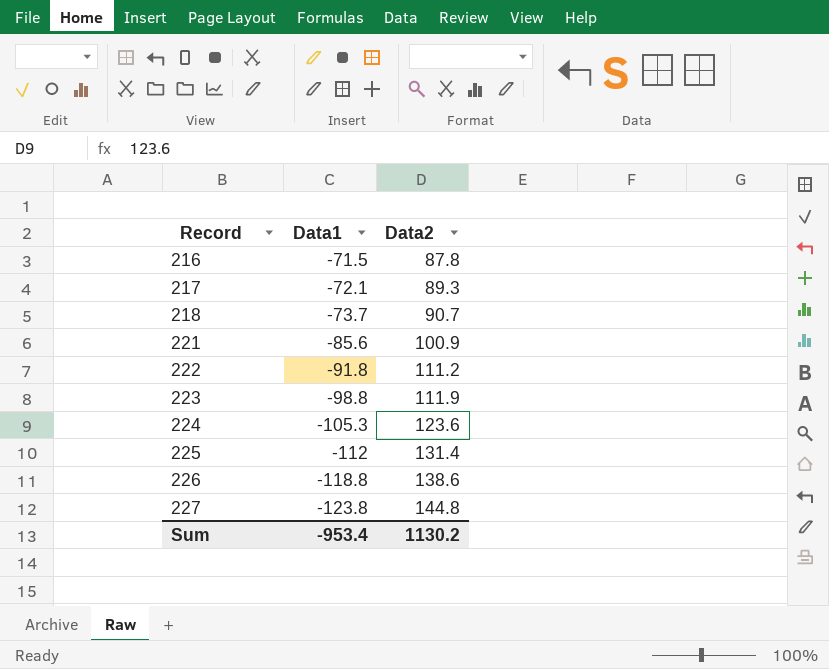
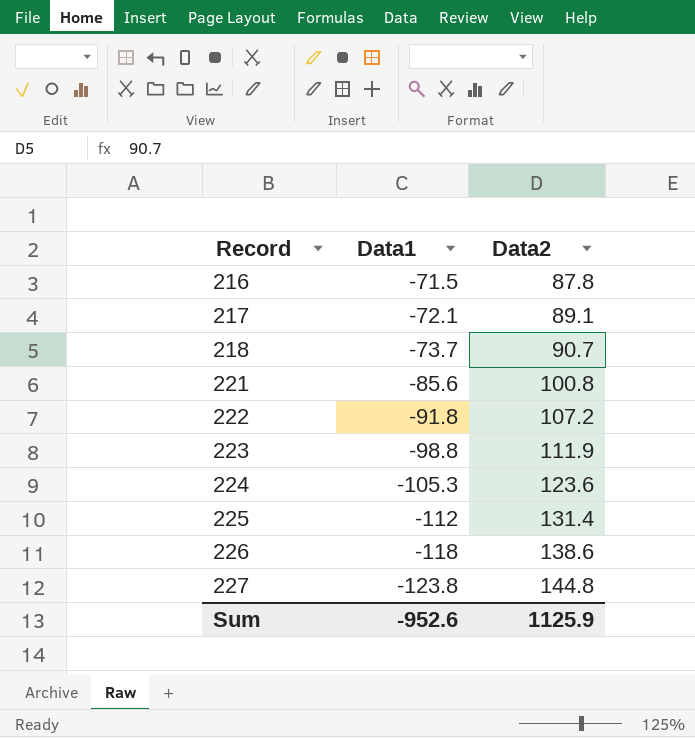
217 | Data2: 89.3 -> 89.1
221 | Data2: 100.9 -> 100.8
222 | Data2: 111.2 -> 107.2
226 | Data1: -118.8 -> -118
Sum | Data1: -953.4 -> -952.6
Sum | Data2: 1130.2 -> 1125.9

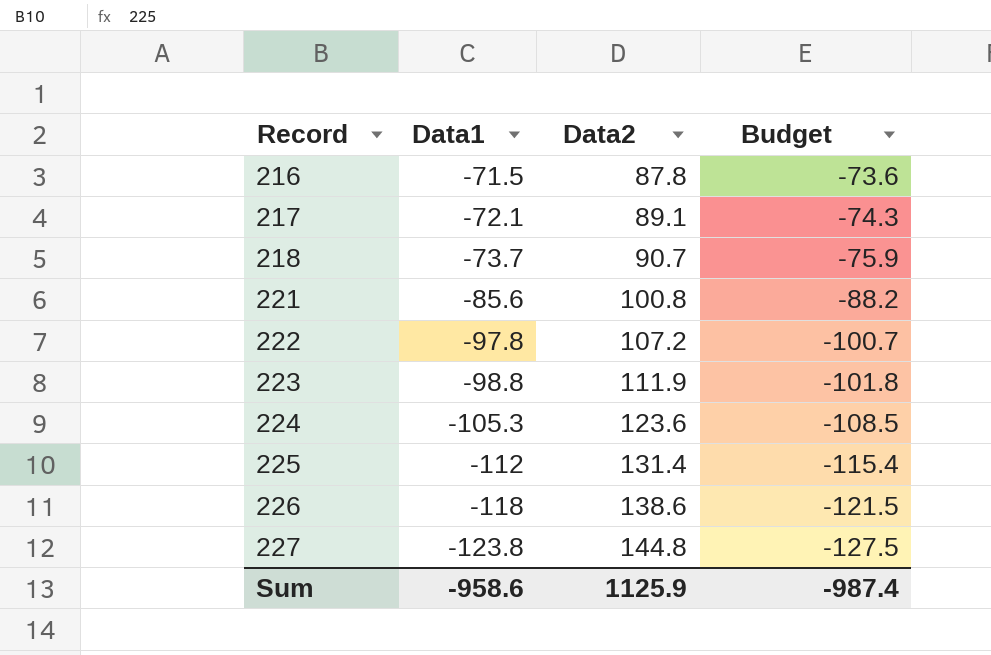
column Budget | formula: none -> [Data1] * 1.03
222 | Data1: -91.8 -> -97.8
Sum | Data1: -952.6 -> -958.6

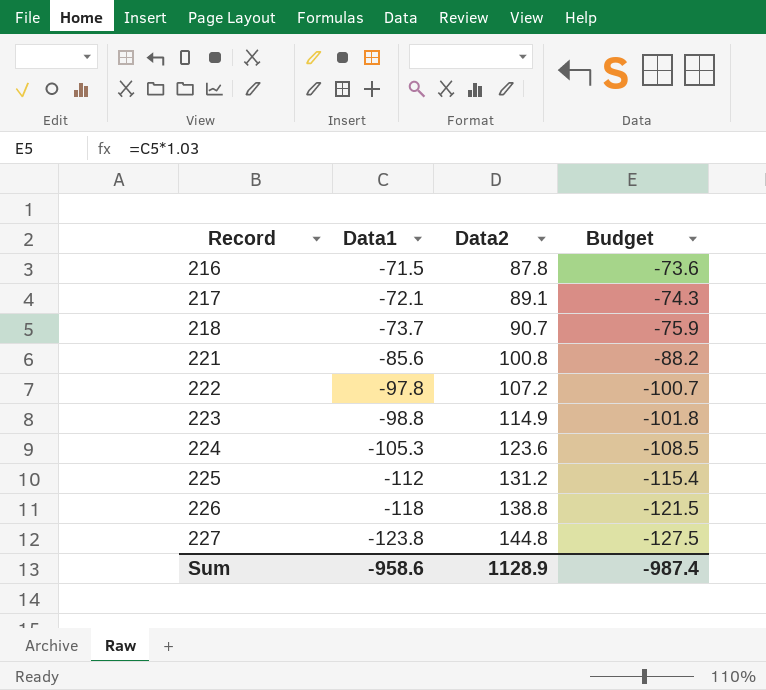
223 | Data2: 111.9 -> 114.9
225 | Data2: 131.4 -> 131.2
226 | Data2: 138.6 -> 138.8
Sum | Data2: 1125.9 -> 1128.9

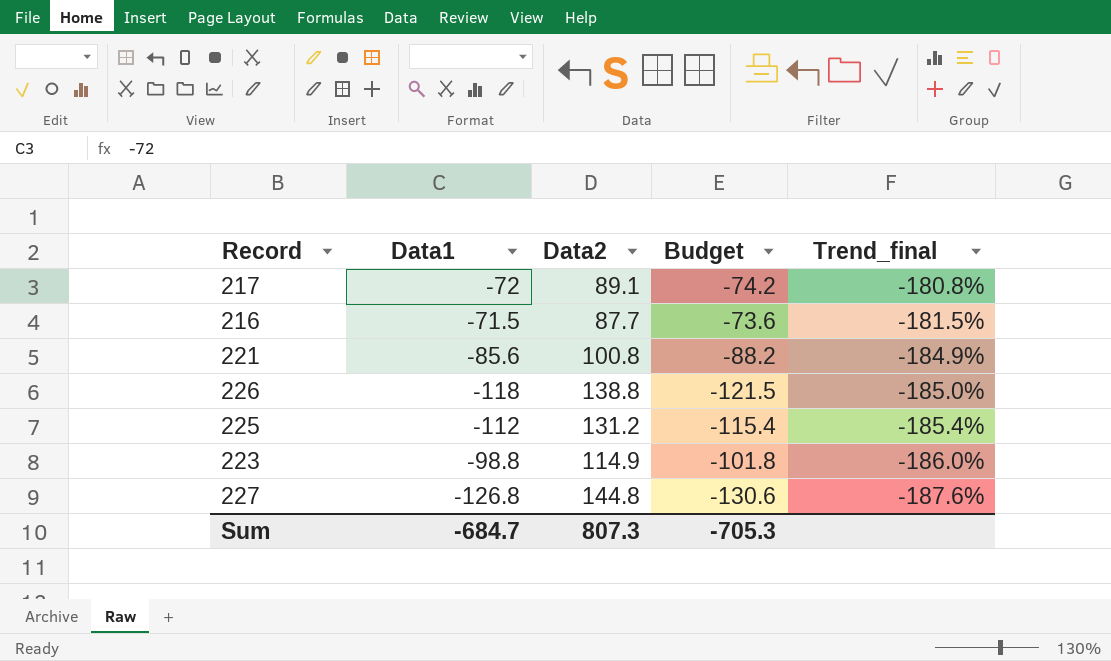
row order: Record ascending -> Trend_final descending
column Trend_final | formula: none -> ([Data1] - [Data2]) / [Data2]
row 218: -73.7 | 90.7 | -75.9 -> none
row 222: -97.8 | 107.2 | -100.7 -> none
row 224: -105.3 | 123.6 | -108.5 -> none
217 | Data1: -72.1 -> -72
217 | Budget: -74.3 -> -74.2
216 | Data2: 87.8 -> 87.7
227 | Data1: -123.8 -> -126.8
227 | Budget: -127.5 -> -130.6
Sum | Data1: -958.6 -> -684.7
Sum | Data2: 1128.9 -> 807.3
Sum | Budget: -987.4 -> -705.3

